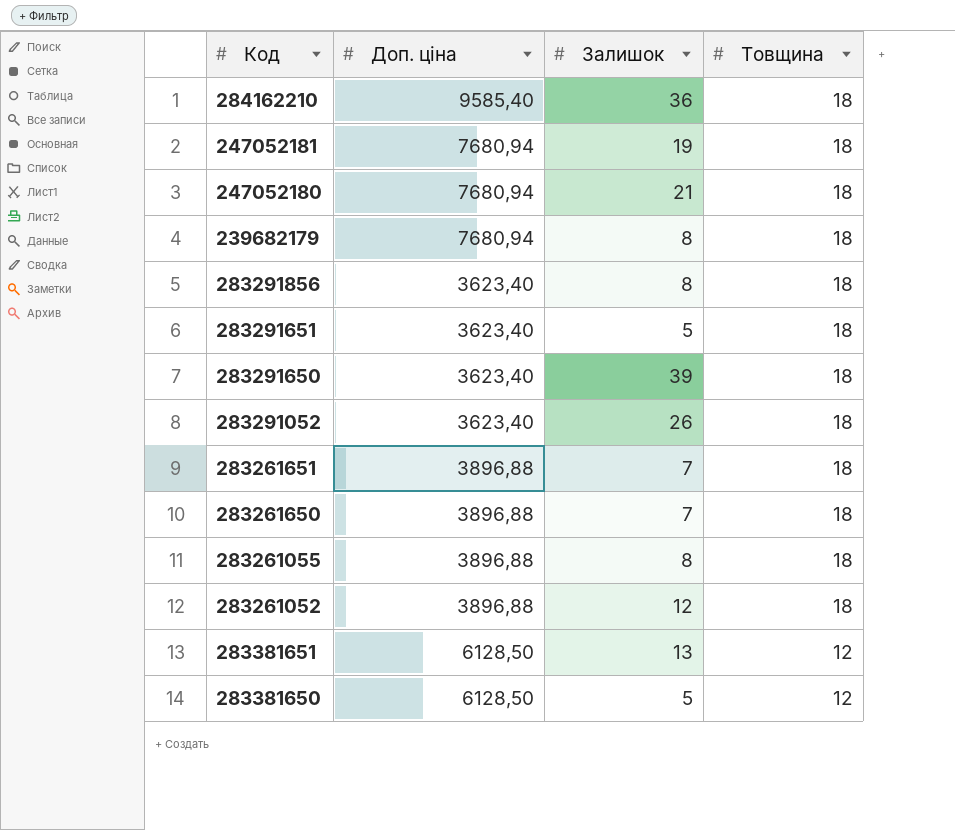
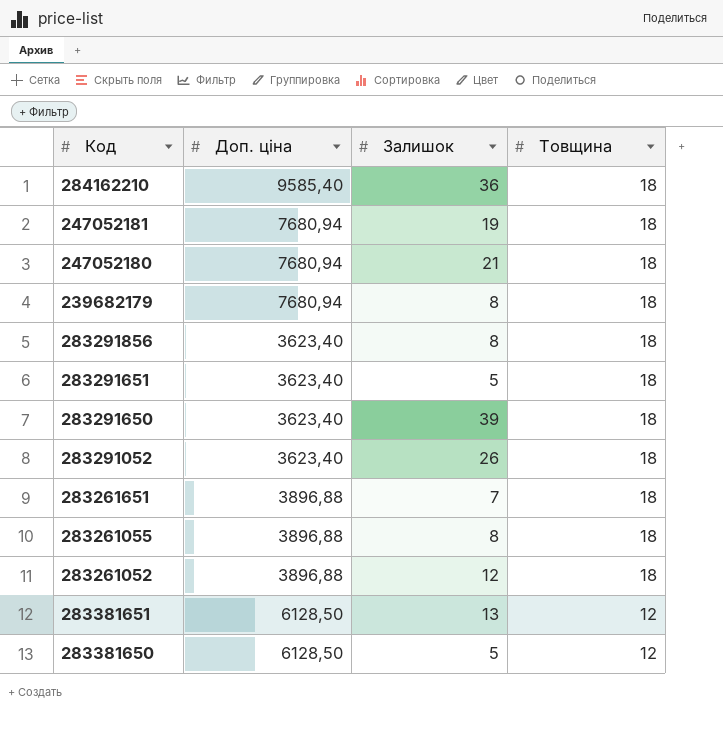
row 283261650: 3896,88 | 7 | 18 -> none

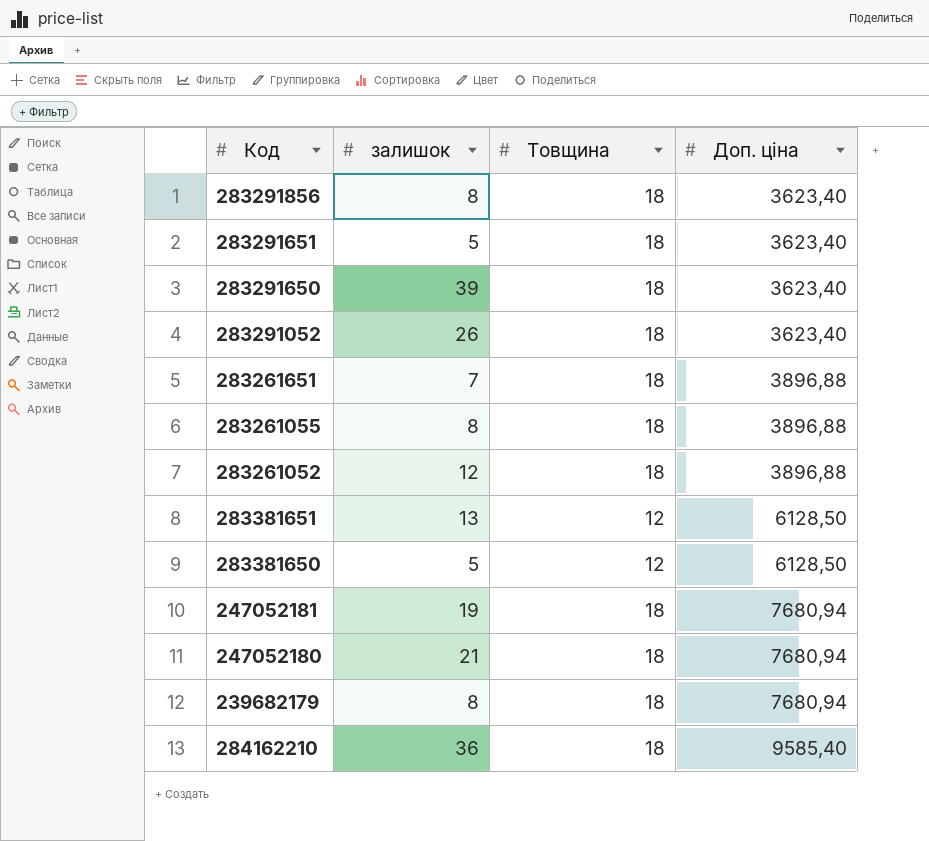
row order: Товщина descending -> Доп. ціна ascending
column name: Залишок -> залишок
column Доп. ціна | position: 2 -> 4

